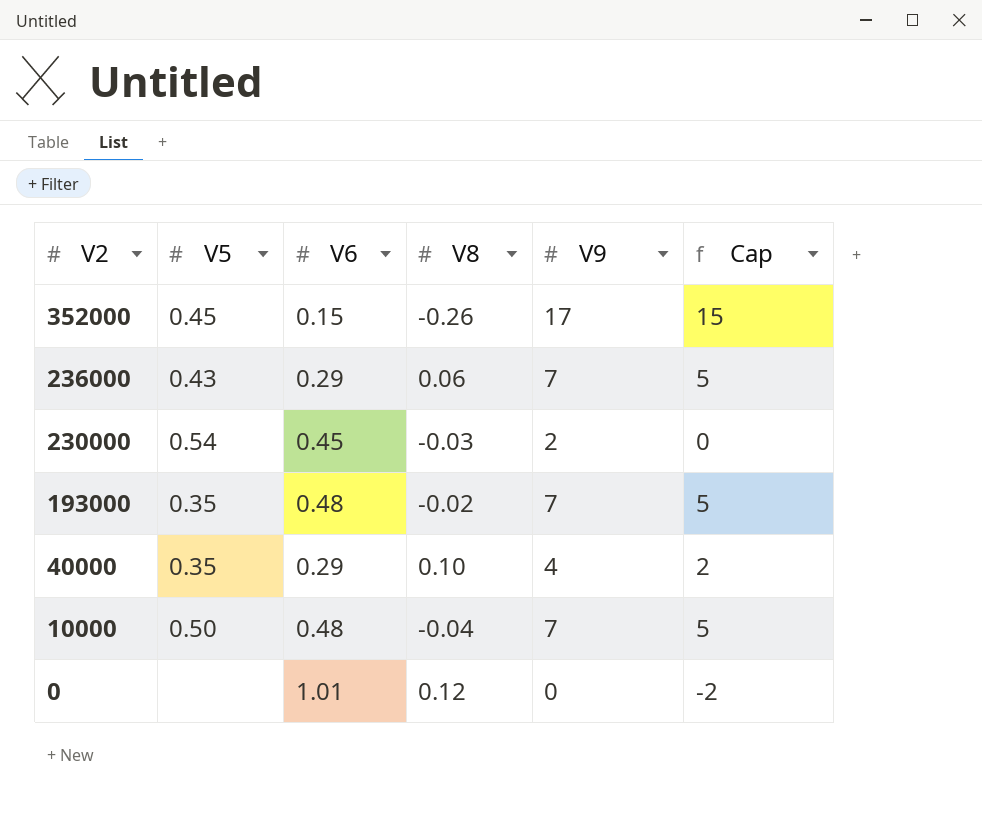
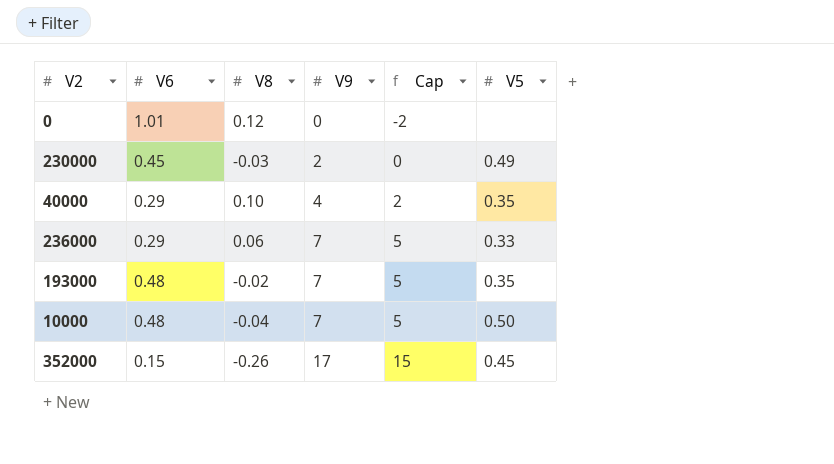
row order: V2 descending -> V9 ascending
column V5 | position: 2 -> 6
230000 | V5: 0.54 -> 0.49
236000 | V5: 0.43 -> 0.33

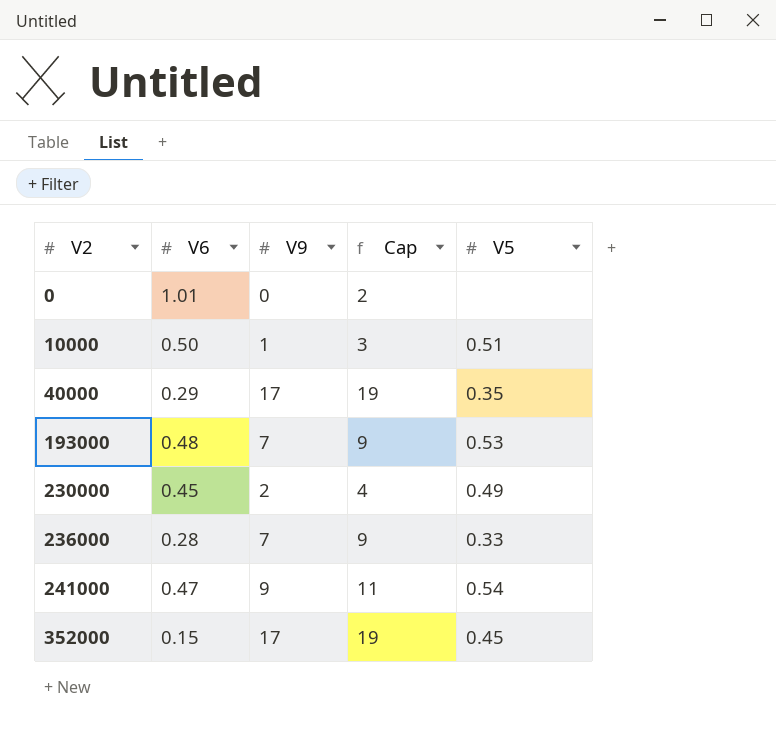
row order: V9 ascending -> V2 ascending
column V8 | position: 3 -> none
column Cap | formula: [V9] - 2 -> [V9] + 2
10000 | V6: 0.48 -> 0.50
10000 | V9: 7 -> 1
10000 | V5: 0.50 -> 0.51
40000 | V9: 4 -> 17
193000 | V5: 0.35 -> 0.53
236000 | V6: 0.29 -> 0.28
row 241000: none -> 0.47 | 9 | 11 | 0.54

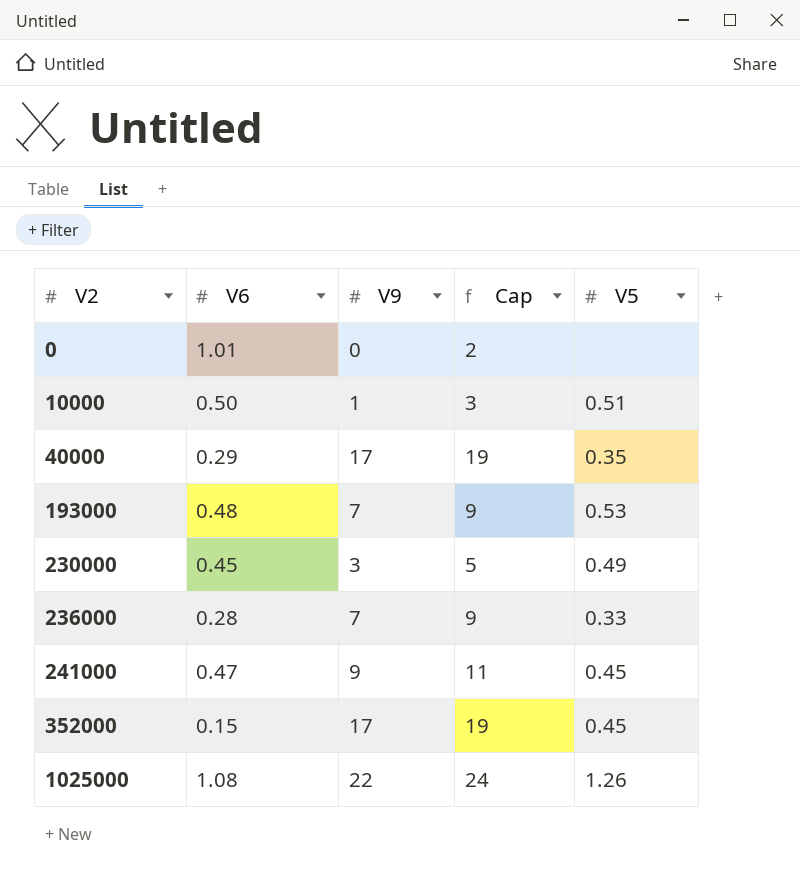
230000 | V9: 2 -> 3
230000 | Cap: 4 -> 5
241000 | V5: 0.54 -> 0.45
row 1025000: none -> 1.08 | 22 | 24 | 1.26

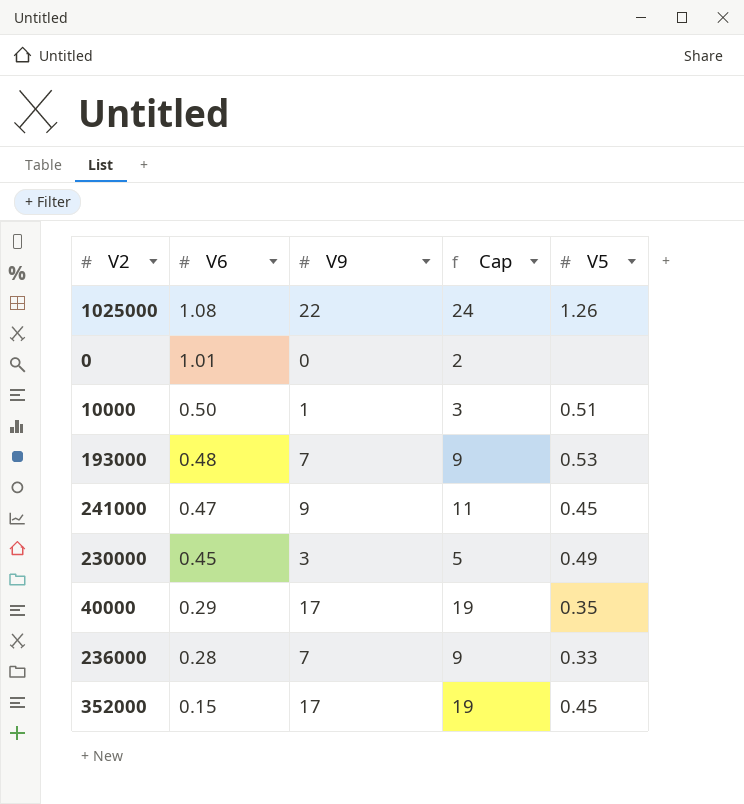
row order: V2 ascending -> V6 descending

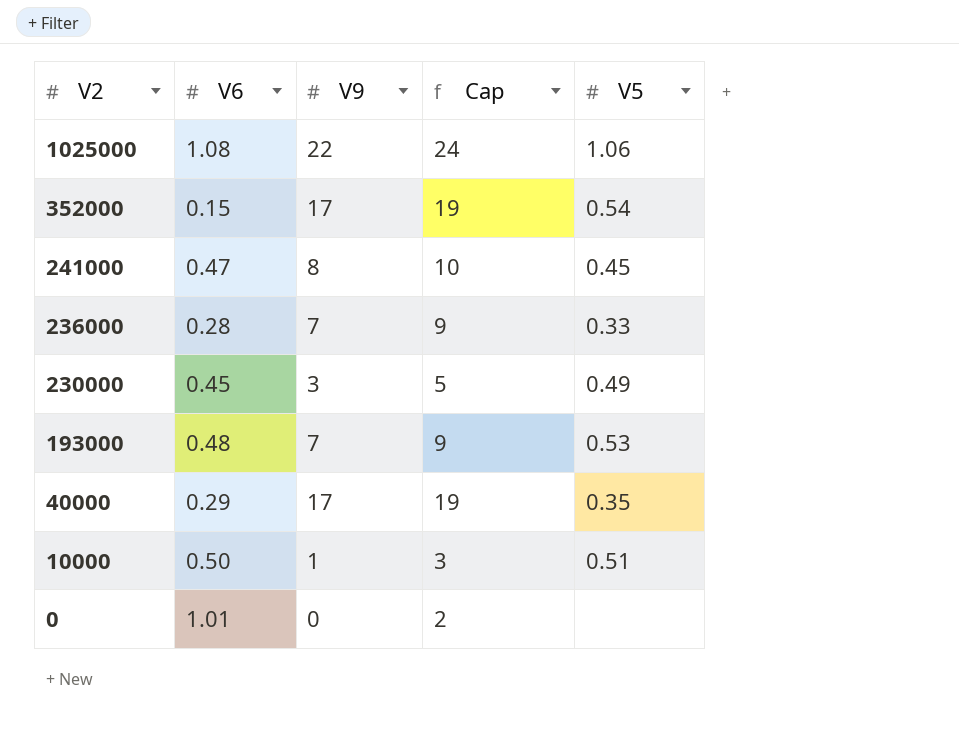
row order: V6 descending -> V2 descending
1025000 | V5: 1.26 -> 1.06
352000 | V5: 0.45 -> 0.54
241000 | V9: 9 -> 8
241000 | Cap: 11 -> 10

